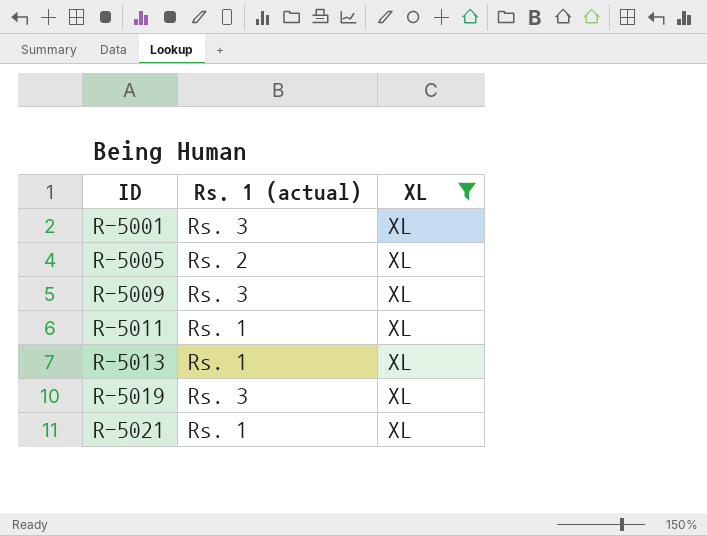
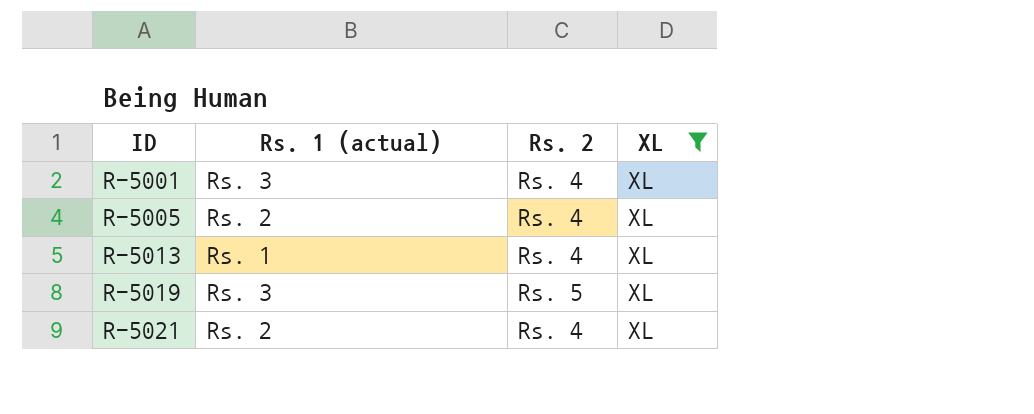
column Rs. 2 | position: none -> 3
row R-5009: Rs. 3 | XL -> none
row R-5011: Rs. 1 | XL -> none
R-5021 | Rs. 1 (actual): Rs. 1 -> Rs. 2

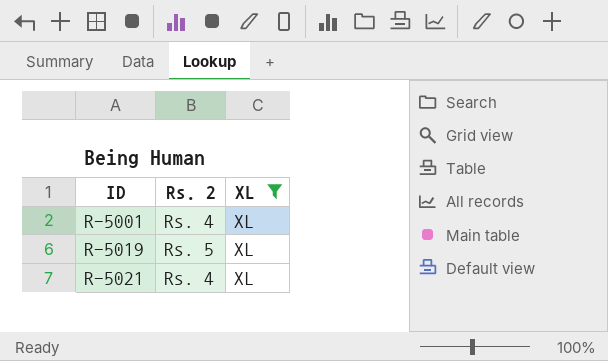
column Rs. 1 (actual) | position: 2 -> none
row R-5005: Rs. 2 | Rs. 4 | XL -> none
row R-5013: Rs. 1 | Rs. 4 | XL -> none

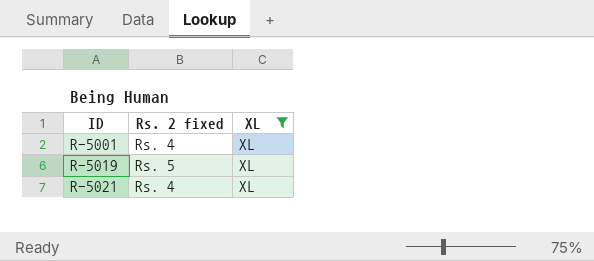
column name: Rs. 2 -> Rs. 2 fixed

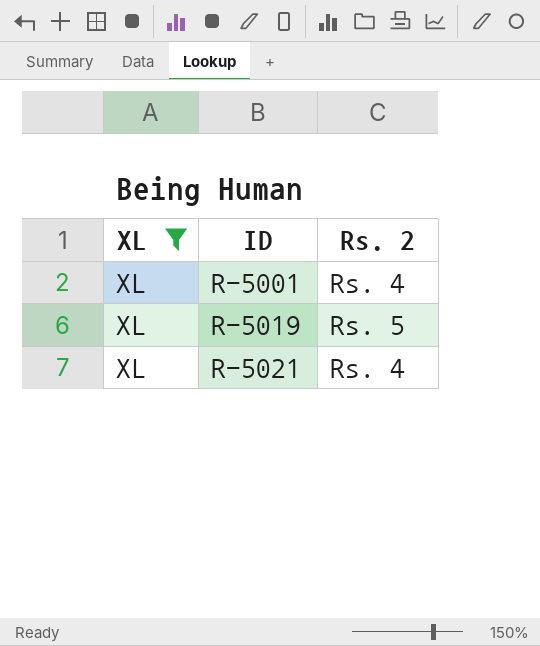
column XL | position: 3 -> 1
column name: Rs. 2 fixed -> Rs. 2

